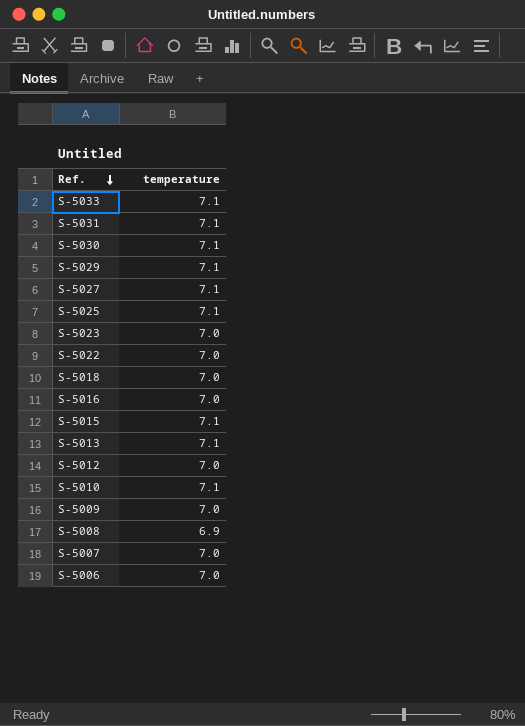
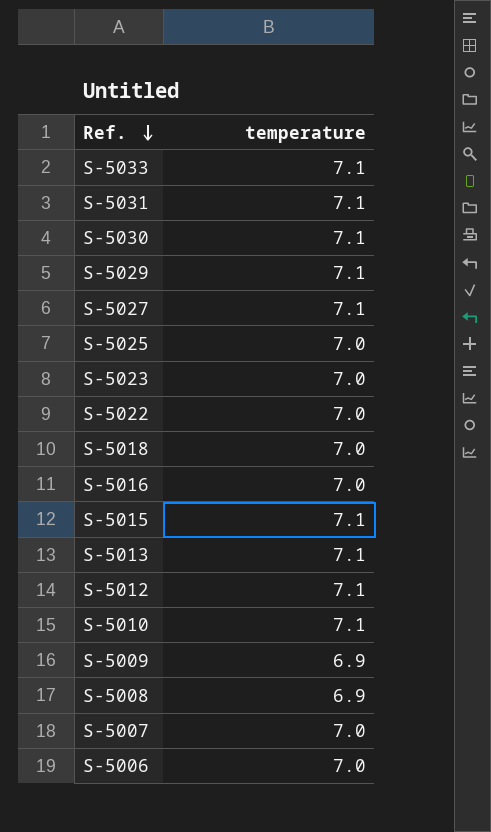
S-5025 | temperature: 7.1 -> 7.0
S-5012 | temperature: 7.0 -> 7.1
S-5009 | temperature: 7.0 -> 6.9

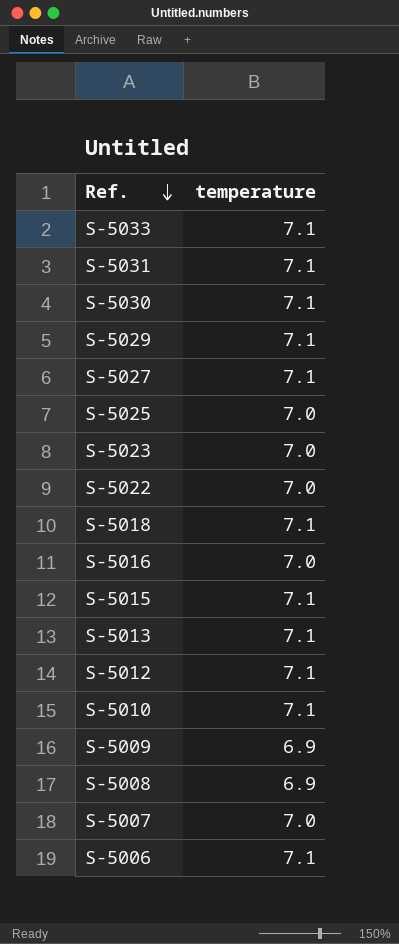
S-5018 | temperature: 7.0 -> 7.1
S-5006 | temperature: 7.0 -> 7.1

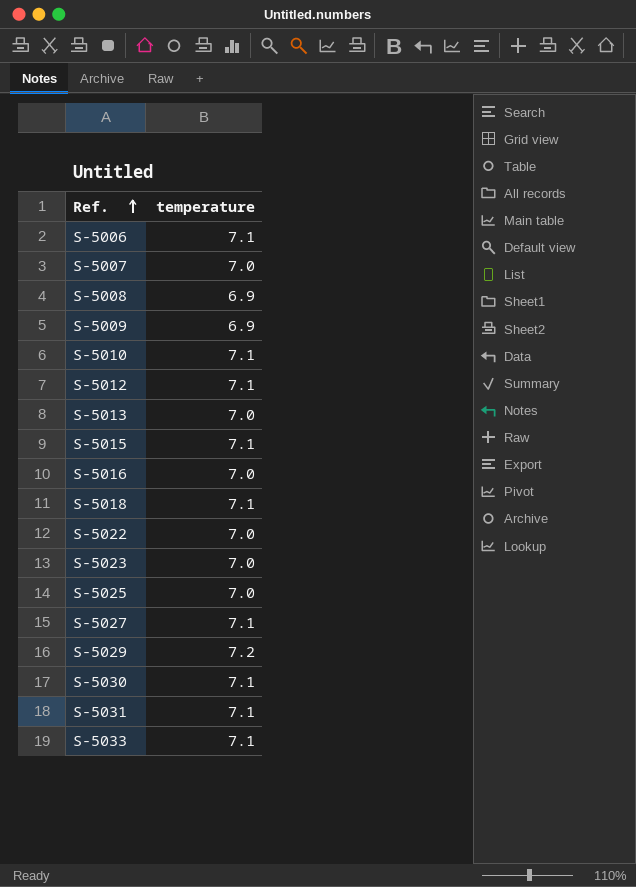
row order: Ref. descending -> Ref. ascending
S-5013 | temperature: 7.1 -> 7.0
S-5029 | temperature: 7.1 -> 7.2

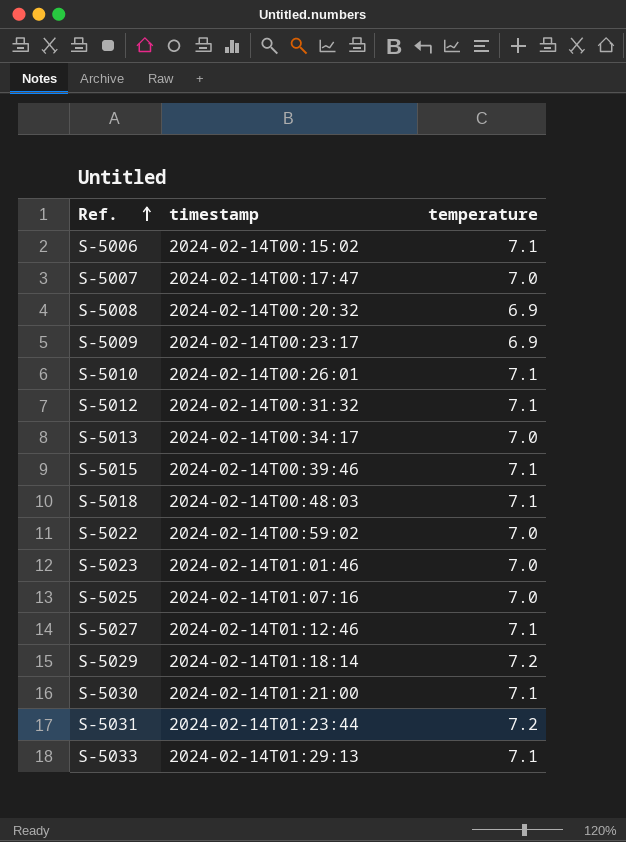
column timestamp | position: none -> 2
row S-5016: 7.0 -> none
S-5031 | temperature: 7.1 -> 7.2

